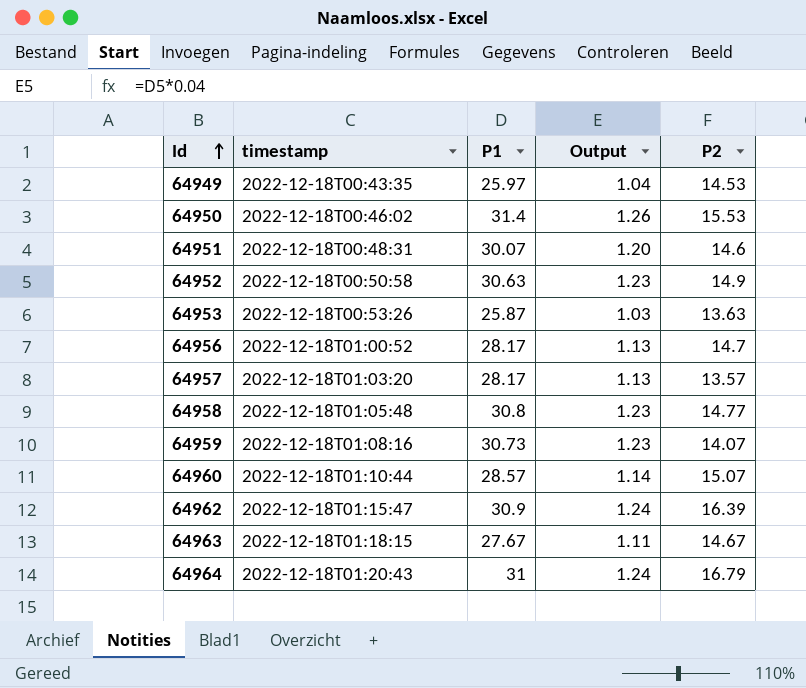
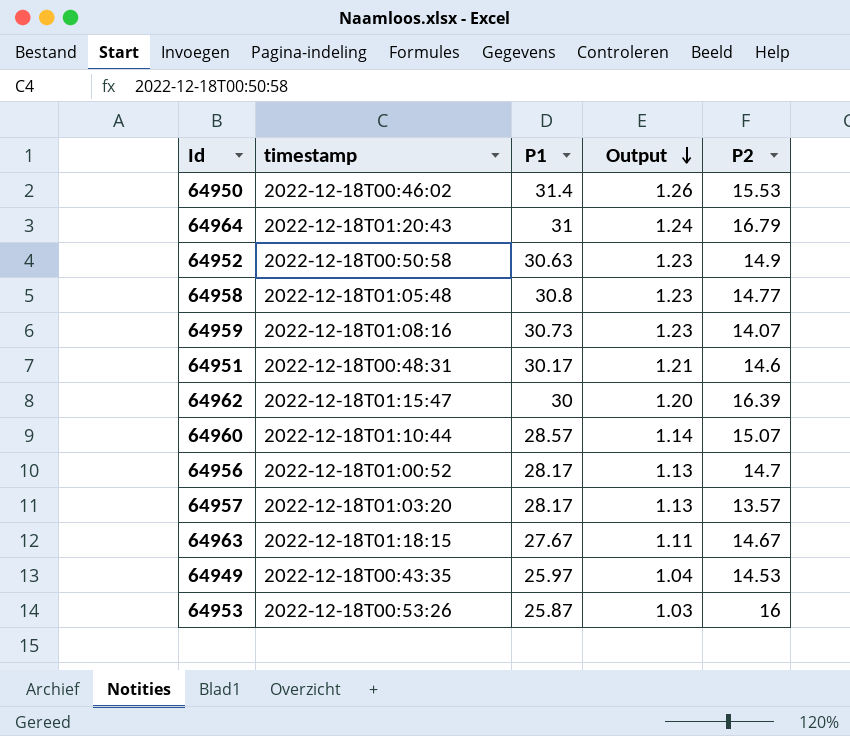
row order: Id ascending -> Output descending
64951 | P1: 30.07 -> 30.17
64951 | Output: 1.20 -> 1.21
64962 | P1: 30.9 -> 30
64962 | Output: 1.24 -> 1.20
64953 | P2: 13.63 -> 16

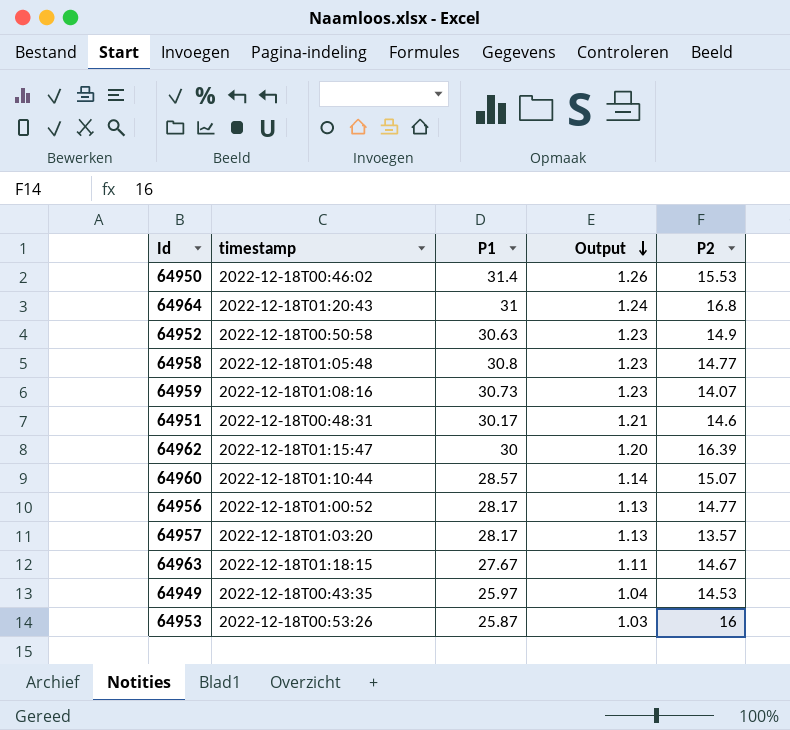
64964 | P2: 16.79 -> 16.8
64956 | P2: 14.7 -> 14.77

